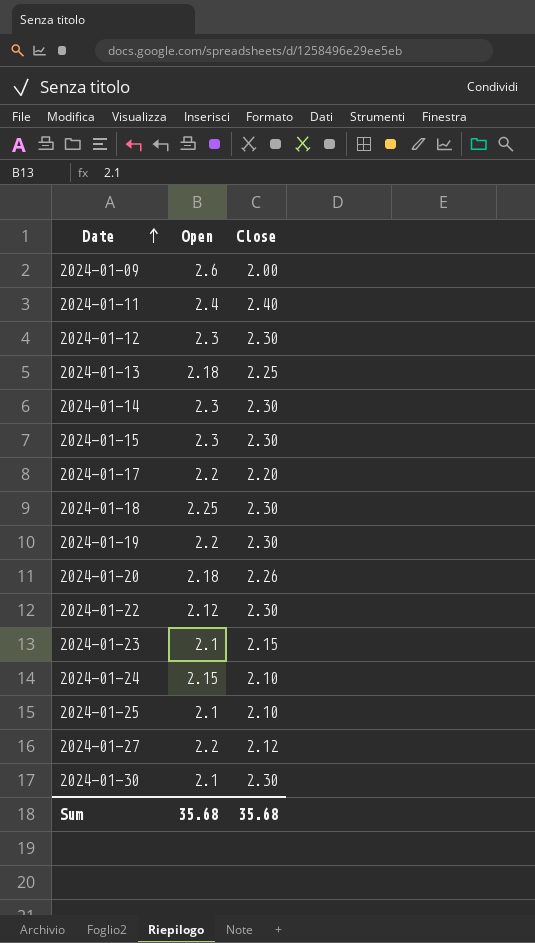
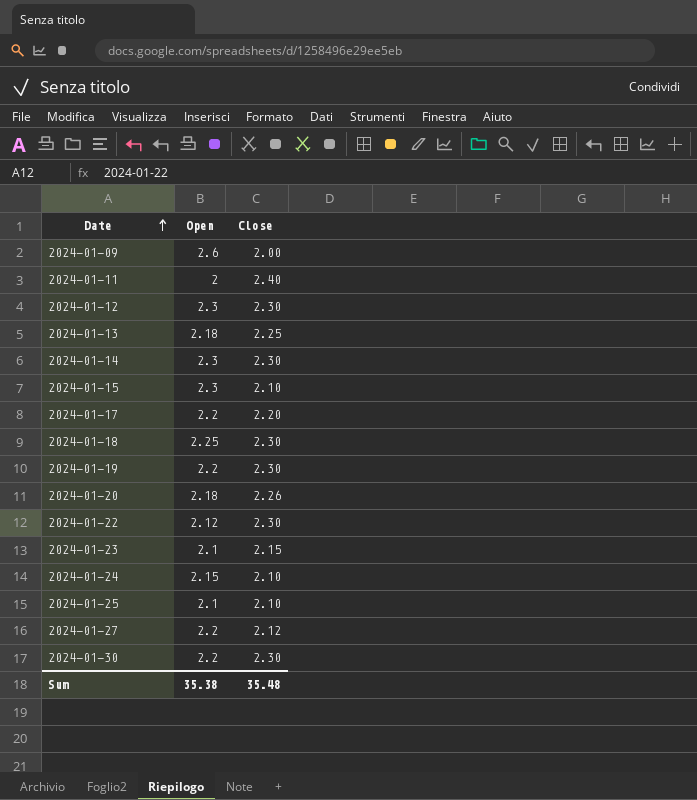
2024-01-11 | Open: 2.4 -> 2
2024-01-15 | Close: 2.30 -> 2.10
2024-01-30 | Open: 2.1 -> 2.2
Sum | Open: 35.68 -> 35.38
Sum | Close: 35.68 -> 35.48

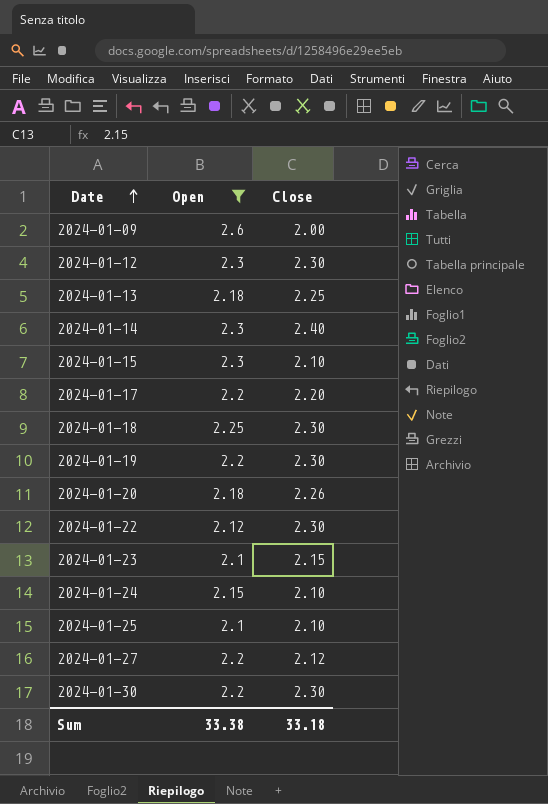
filter: none -> Open != 2
2024-01-14 | Close: 2.30 -> 2.40
Sum | Open: 35.38 -> 33.38
Sum | Close: 35.48 -> 33.18

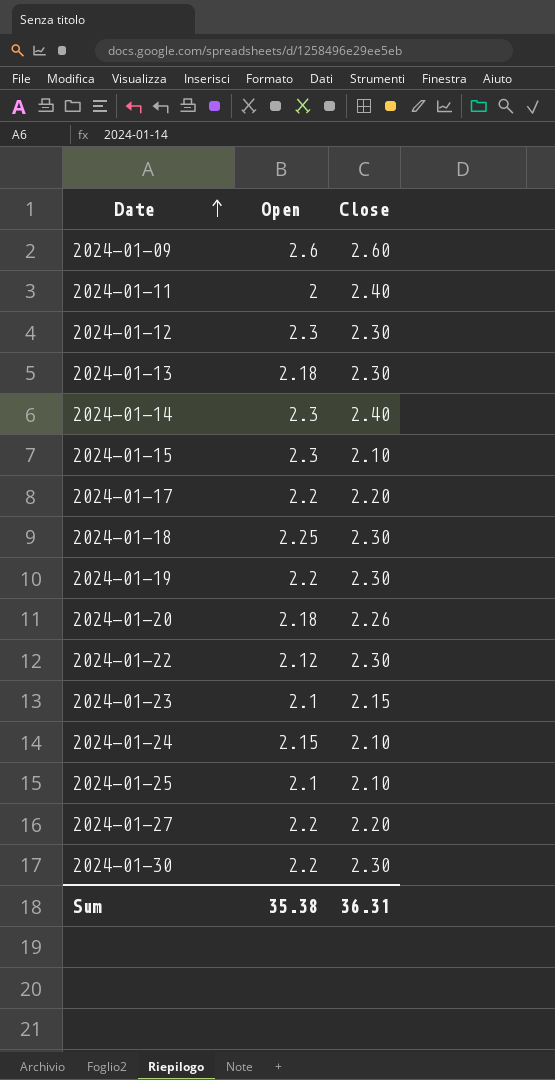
filter: Open != 2 -> none
2024-01-09 | Close: 2.00 -> 2.60
2024-01-13 | Close: 2.25 -> 2.30
2024-01-27 | Close: 2.12 -> 2.20
Sum | Open: 33.38 -> 35.38
Sum | Close: 33.18 -> 36.31

